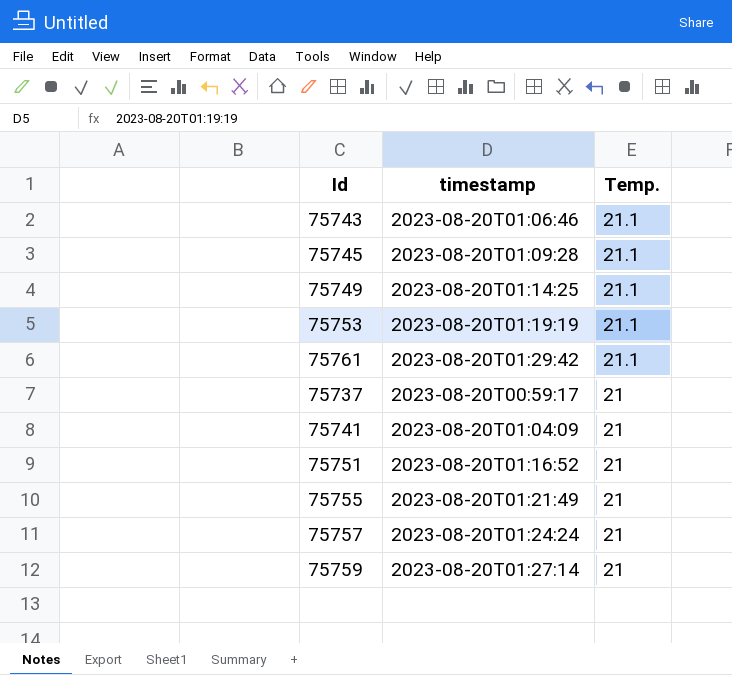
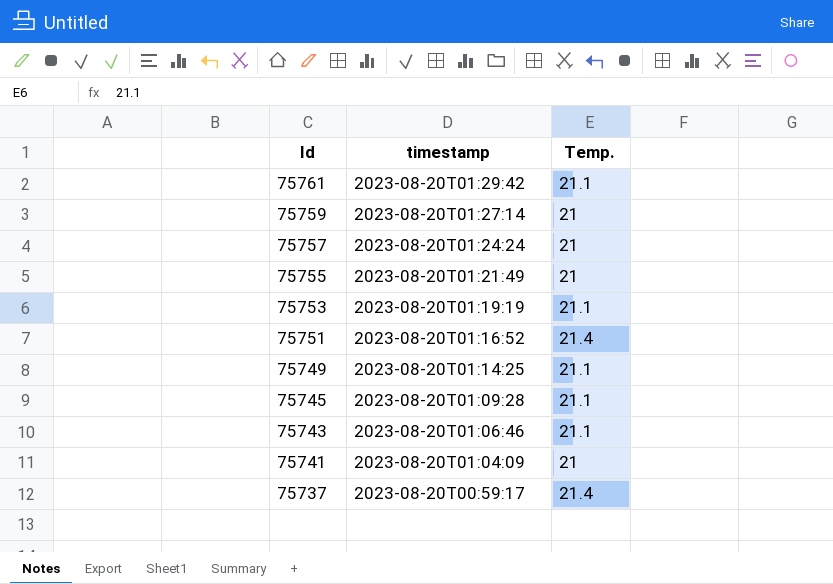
row order: Temp. descending -> Id descending
75751 | Temp.: 21 -> 21.4
75737 | Temp.: 21 -> 21.4

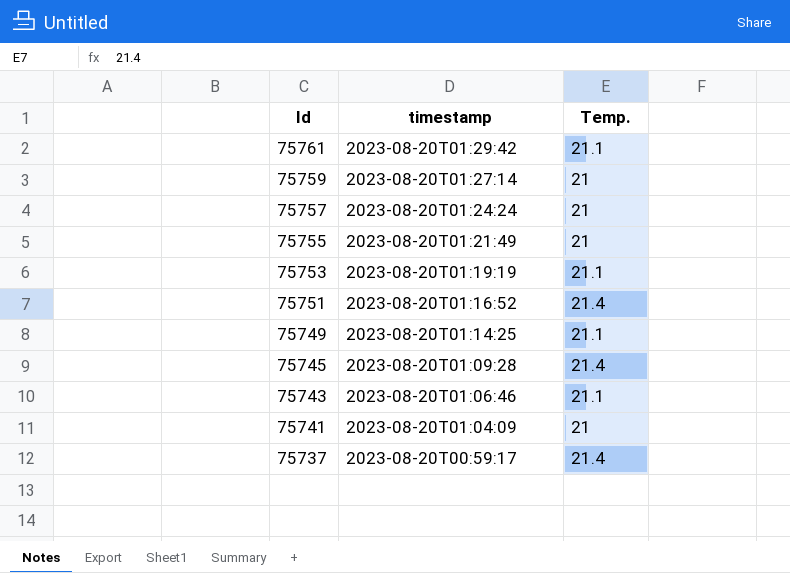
75745 | Temp.: 21.1 -> 21.4

